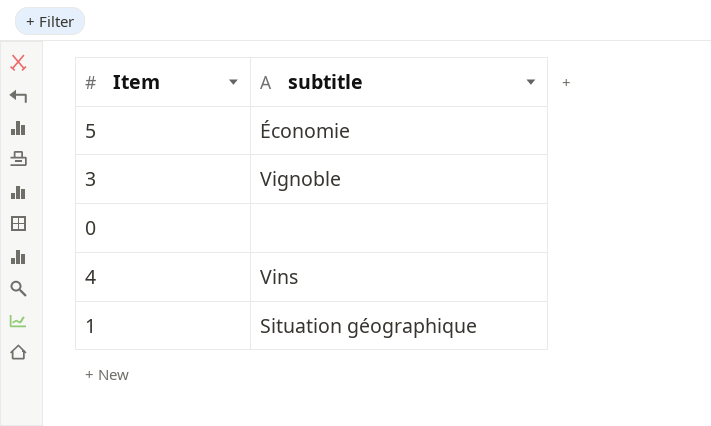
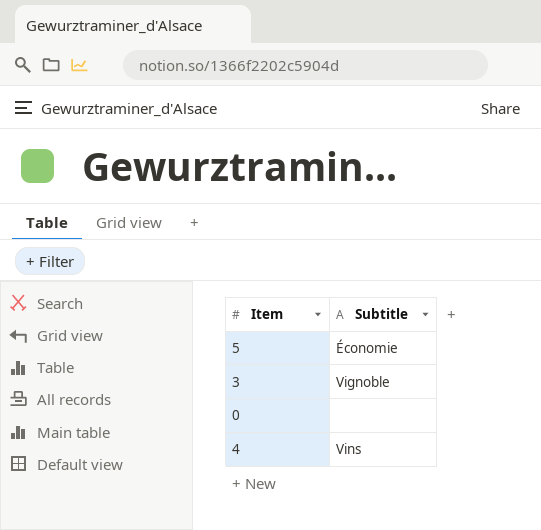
column name: subtitle -> Subtitle
row 1: Situation géographique -> none

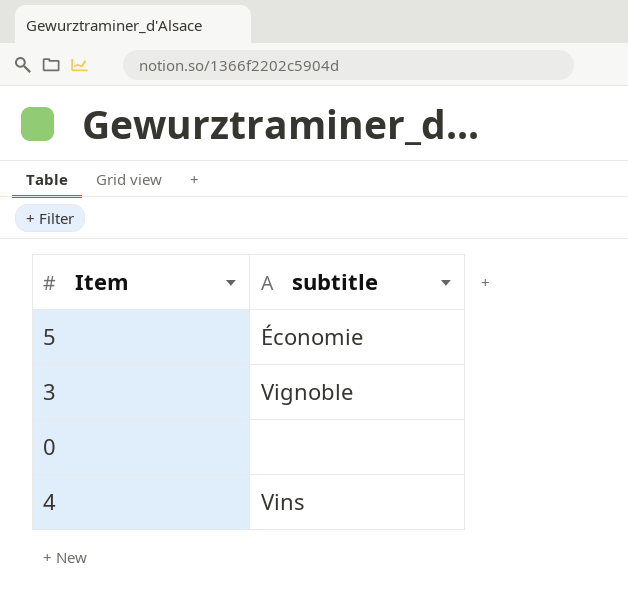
column name: Subtitle -> subtitle

